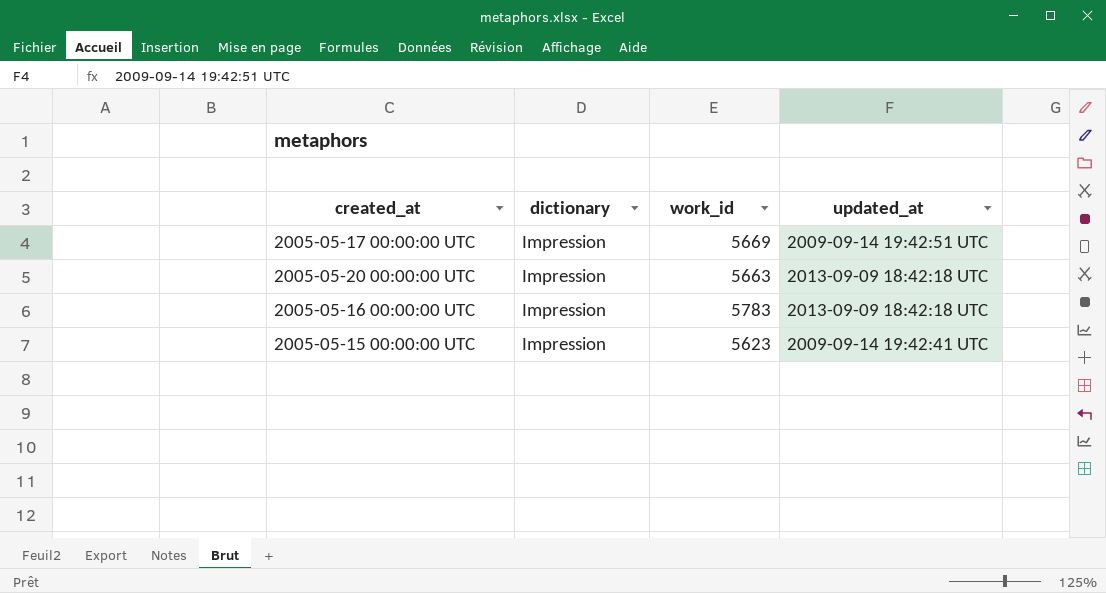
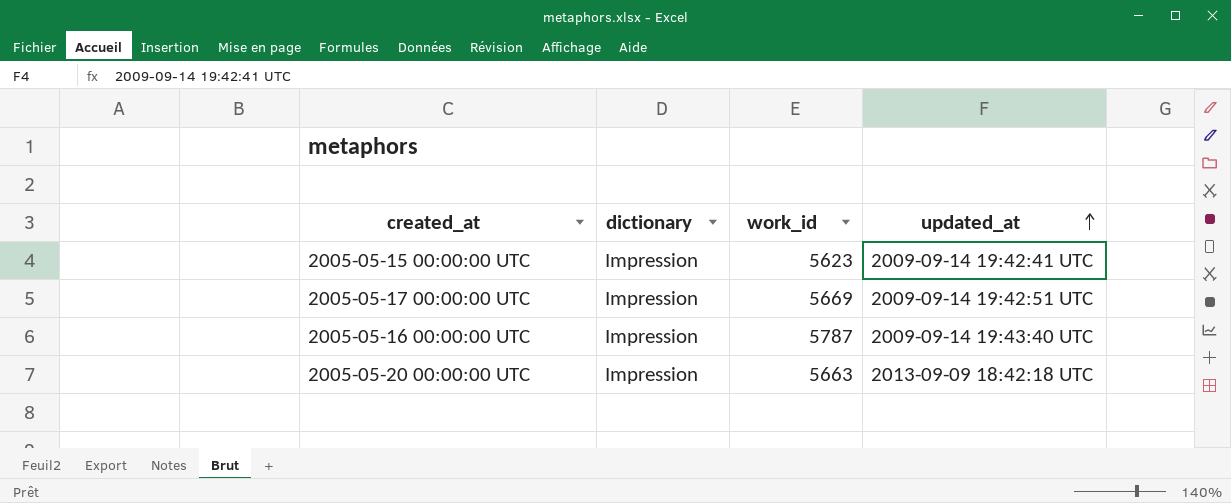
row order: none -> updated_at ascending
2005-05-16 00:00:00 UTC | work_id: 5783 -> 5787
2005-05-16 00:00:00 UTC | updated_at: 2013-09-09 18:42:18 UTC -> 2009-09-14 19:43:40 UTC

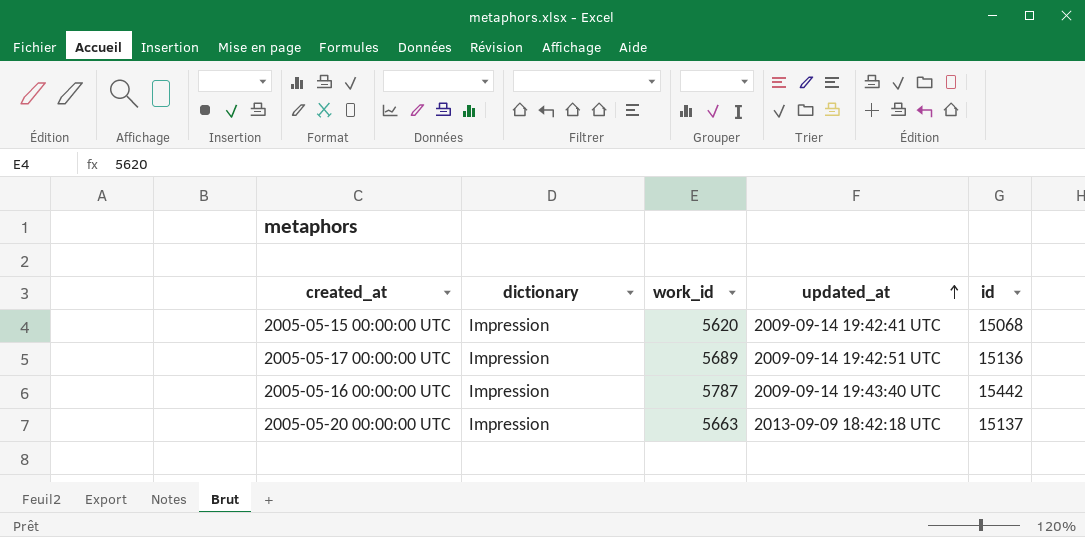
column id | position: none -> 5
2005-05-15 00:00:00 UTC | work_id: 5623 -> 5620
2005-05-17 00:00:00 UTC | work_id: 5669 -> 5689

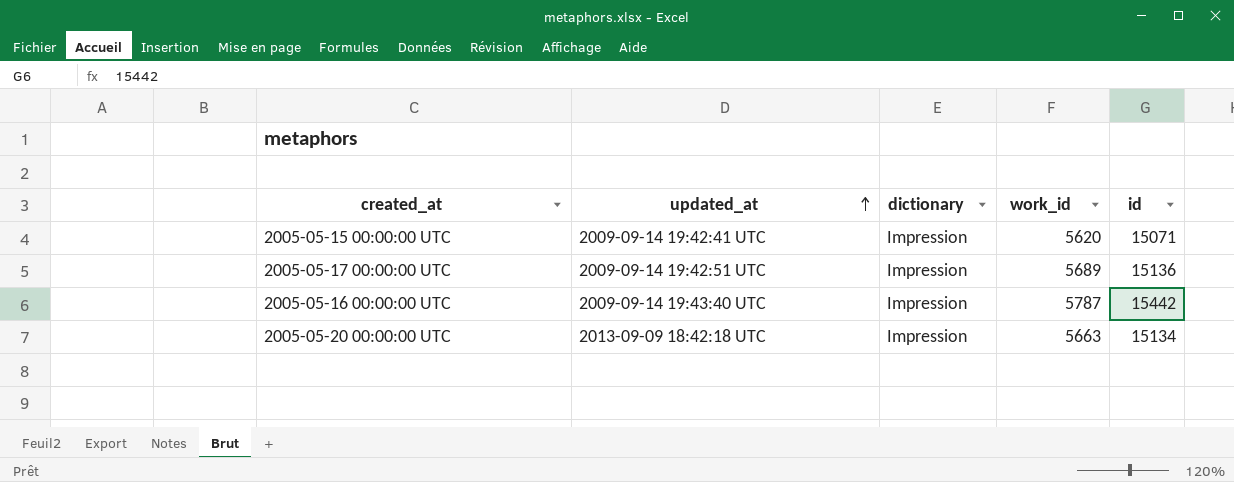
column updated_at | position: 4 -> 2
2005-05-15 00:00:00 UTC | id: 15068 -> 15071
2005-05-20 00:00:00 UTC | id: 15137 -> 15134

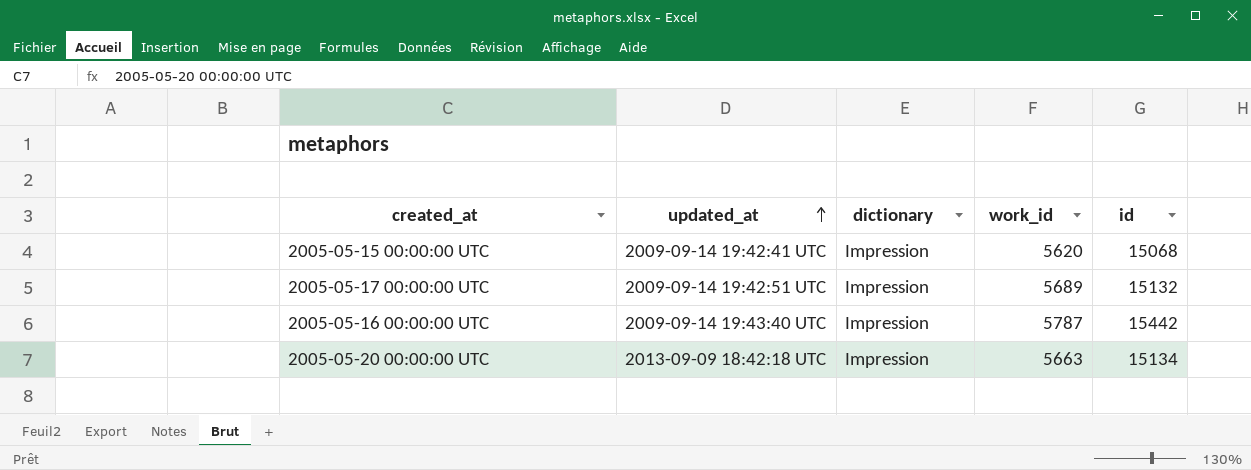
2005-05-15 00:00:00 UTC | id: 15071 -> 15068
2005-05-17 00:00:00 UTC | id: 15136 -> 15132

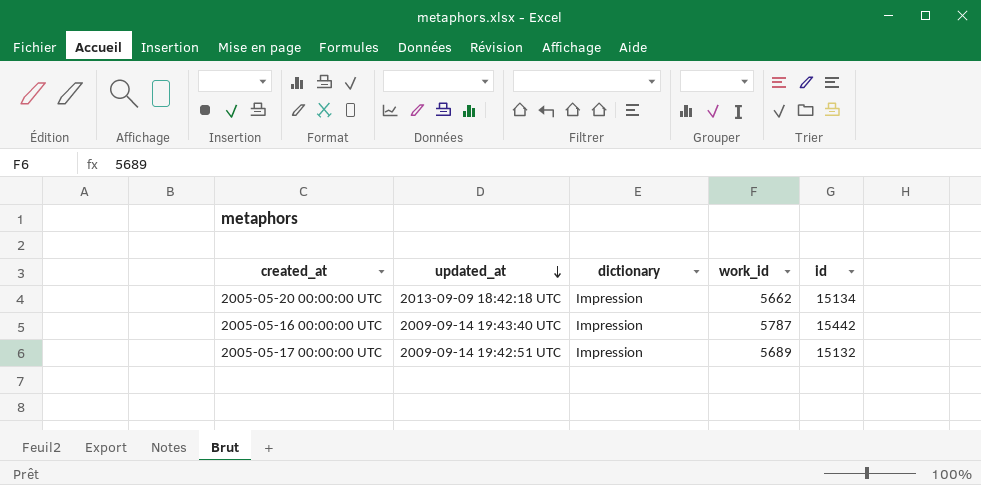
row order: updated_at ascending -> updated_at descending
row 2005-05-15 00:00:00 UTC: 2009-09-14 19:42:41 UTC | Impression | 5620 | 15068 -> none
2005-05-20 00:00:00 UTC | work_id: 5663 -> 5662

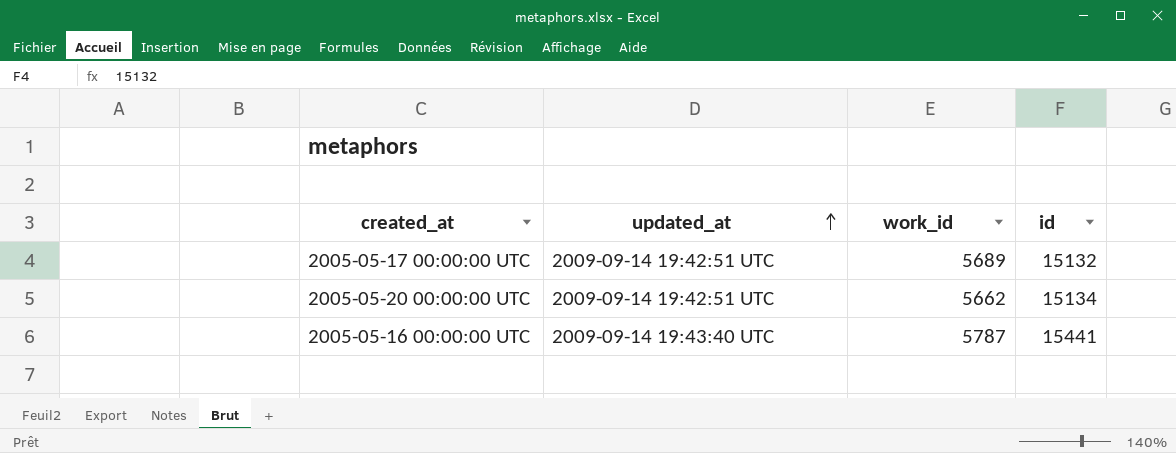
row order: updated_at descending -> updated_at ascending
column dictionary | position: 3 -> none
2005-05-20 00:00:00 UTC | updated_at: 2013-09-09 18:42:18 UTC -> 2009-09-14 19:42:51 UTC
2005-05-16 00:00:00 UTC | id: 15442 -> 15441

